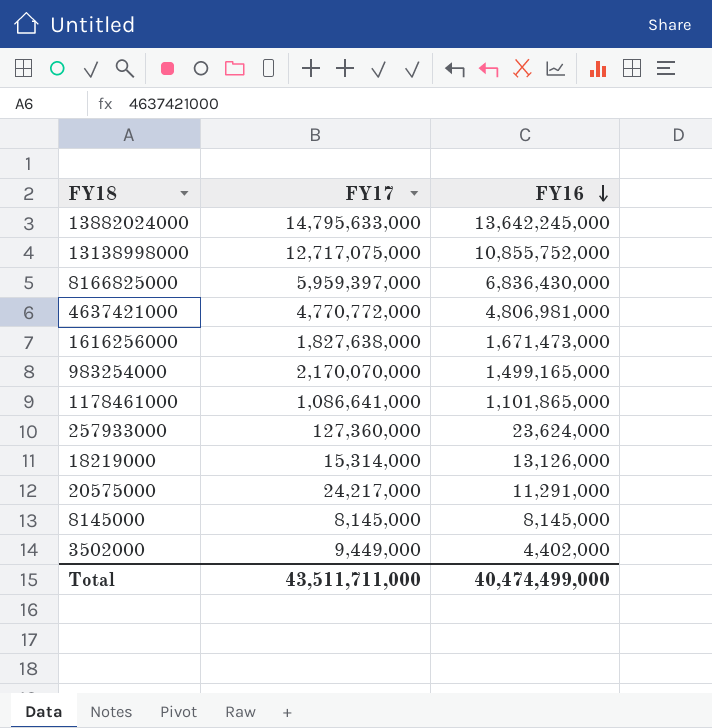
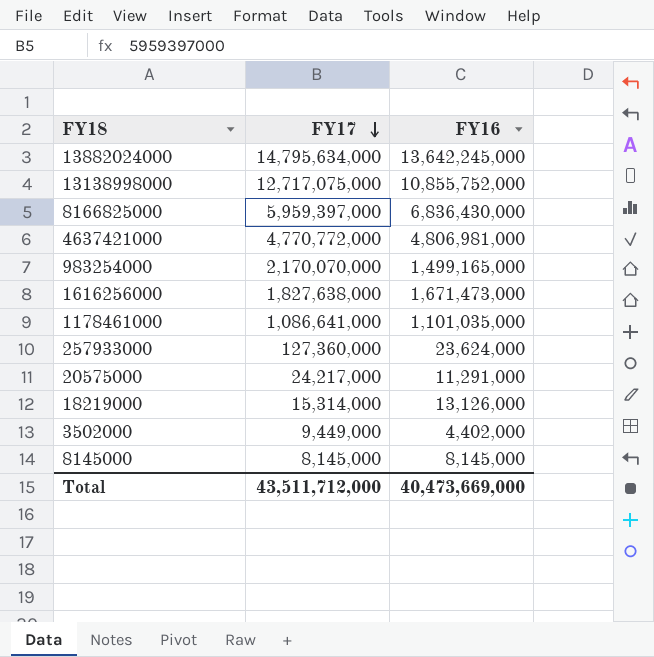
row order: FY16 descending -> FY17 descending
13882024000 | FY17: 14,795,633,000 -> 14,795,634,000
1178461000 | FY16: 1,101,865,000 -> 1,101,035,000
Total | FY17: 43,511,711,000 -> 43,511,712,000
Total | FY16: 40,474,499,000 -> 40,473,669,000

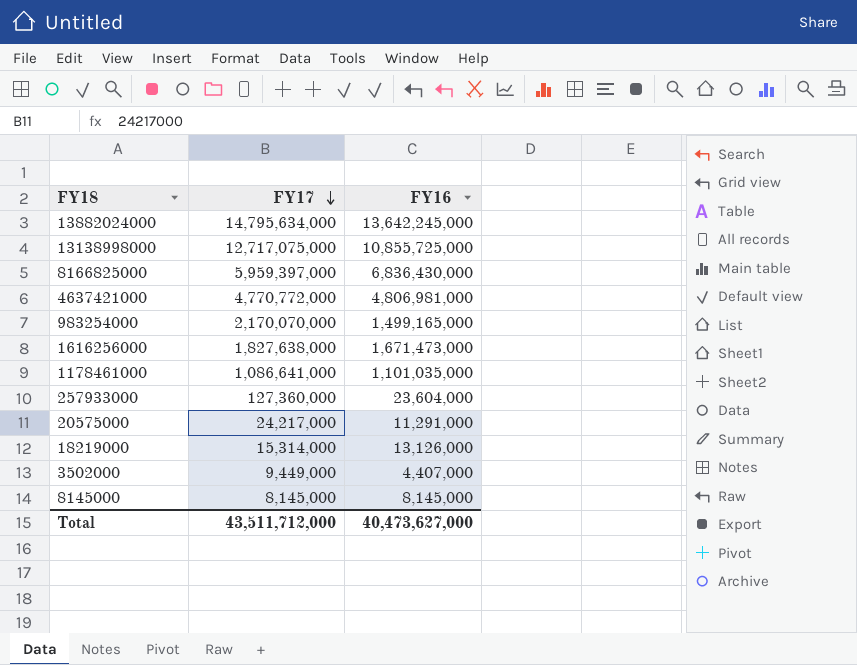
13138998000 | FY16: 10,855,752,000 -> 10,855,725,000
257933000 | FY16: 23,624,000 -> 23,604,000
3502000 | FY16: 4,402,000 -> 4,407,000
Total | FY16: 40,473,669,000 -> 40,473,627,000

